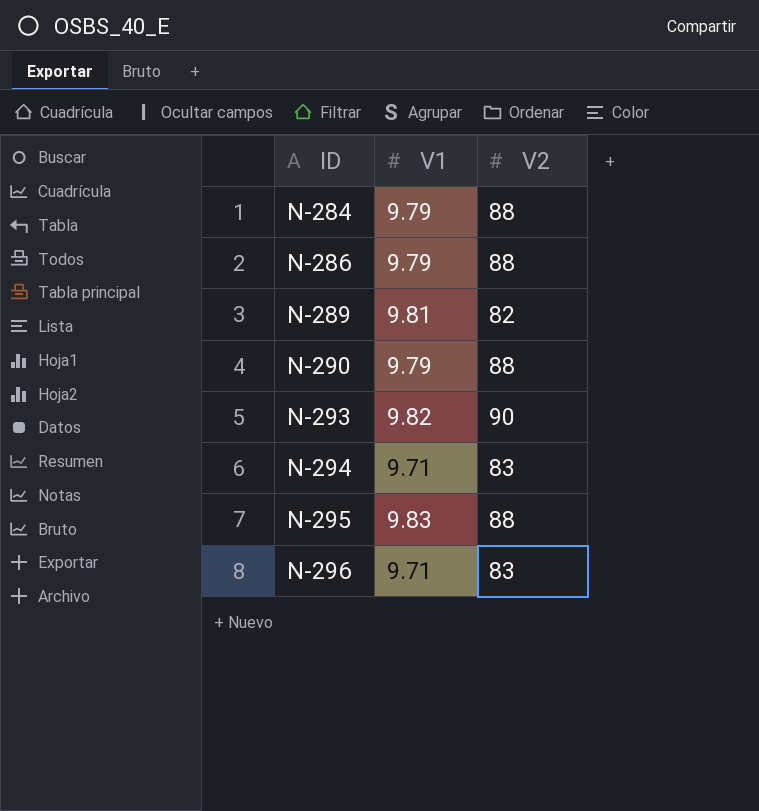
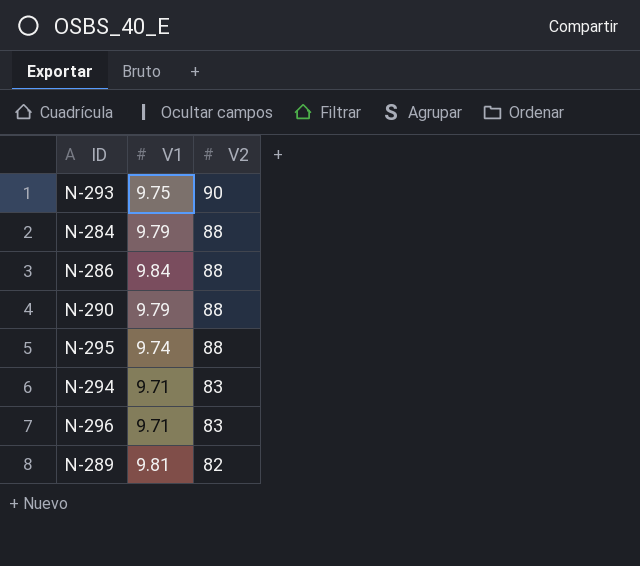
row order: ID ascending -> V2 descending
N-293 | V1: 9.82 -> 9.75
N-286 | V1: 9.79 -> 9.84
N-295 | V1: 9.83 -> 9.74

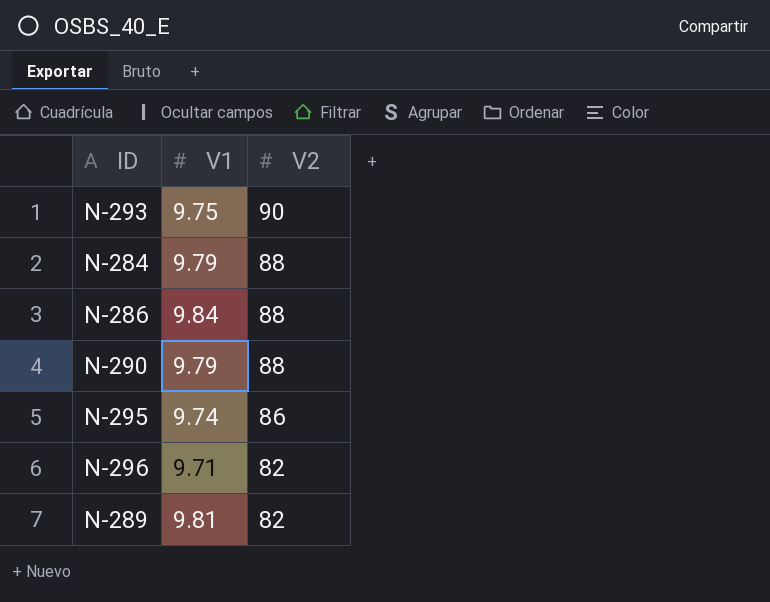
row N-294: 9.71 | 83 -> none
N-295 | V2: 88 -> 86
N-296 | V2: 83 -> 82

